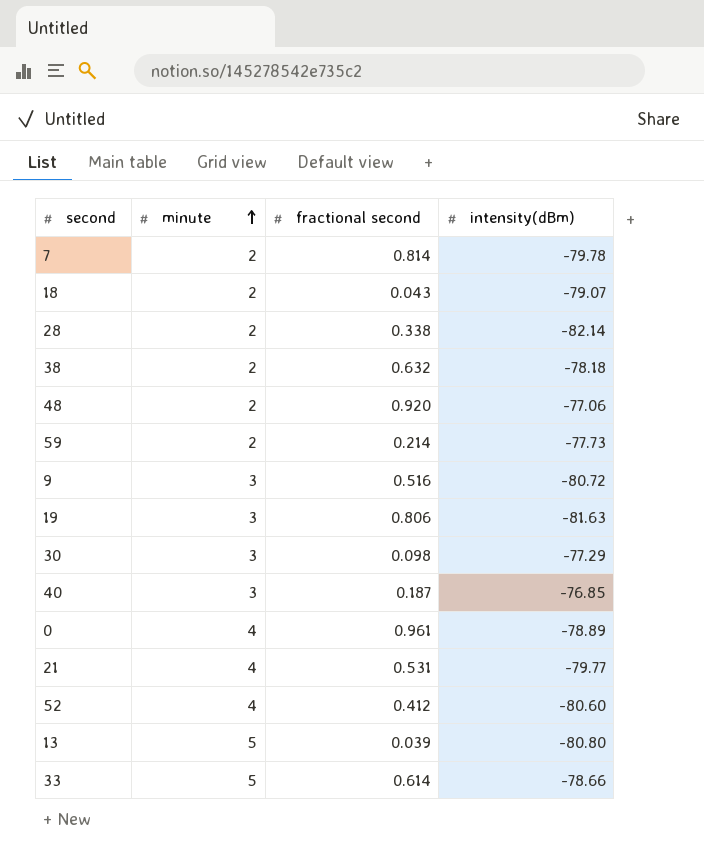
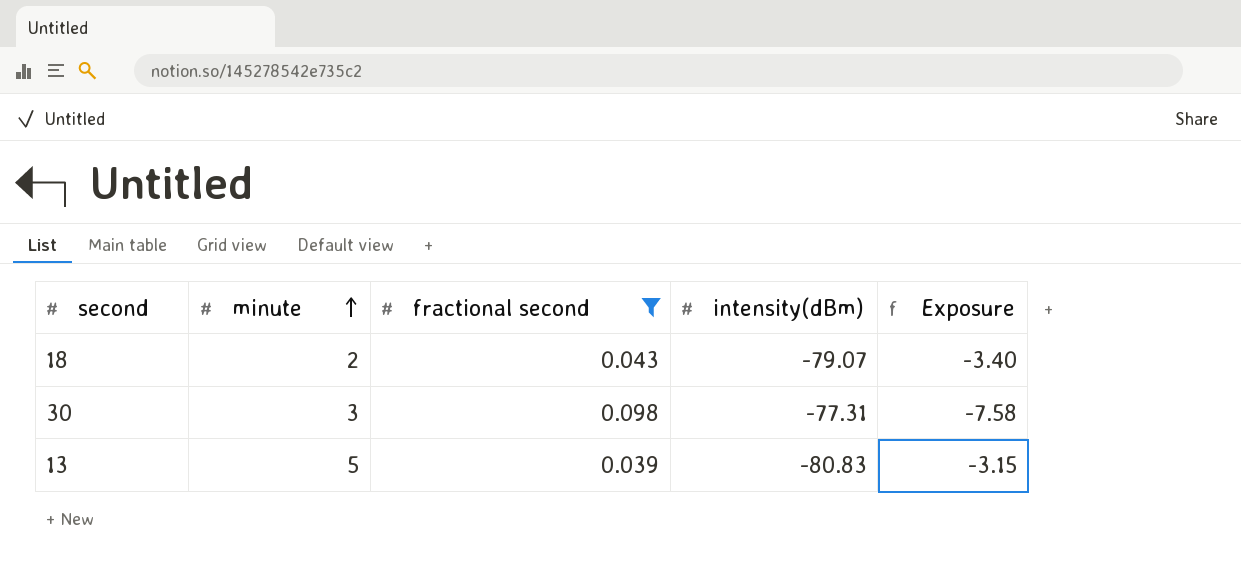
filter: none -> fractional second <= 0.098
column Exposure | formula: none -> [fractional second] * [intensity(dBm)]
30 | intensity(dBm): -77.29 -> -77.31
13 | intensity(dBm): -80.80 -> -80.83

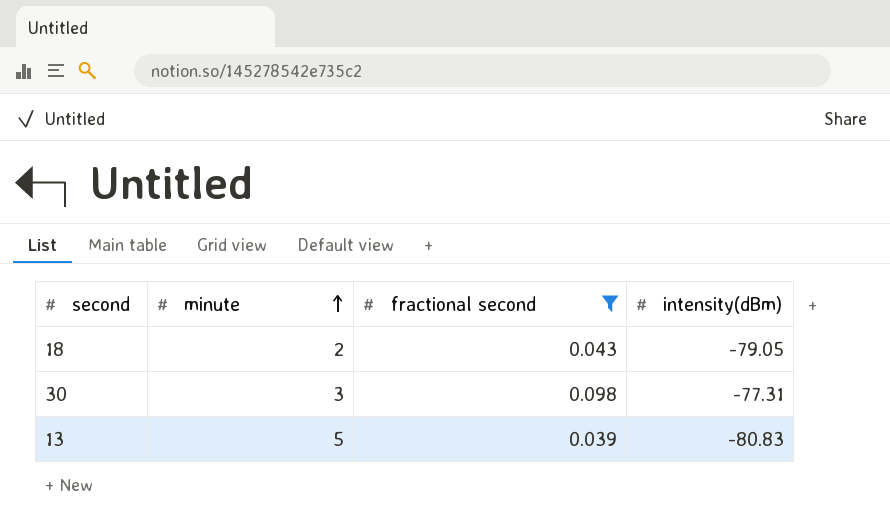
column Exposure | formula: [fractional second] * [intensity(dBm)] -> none
18 | intensity(dBm): -79.07 -> -79.05

